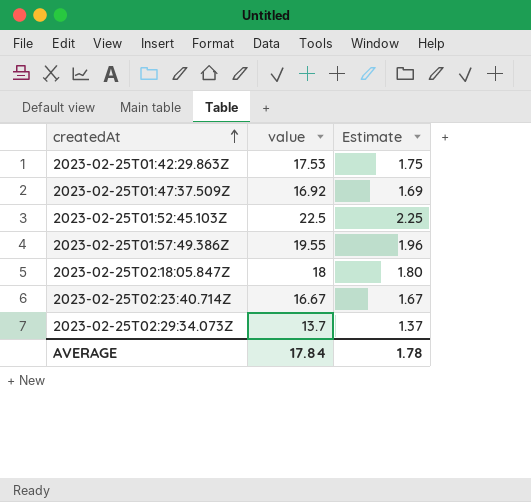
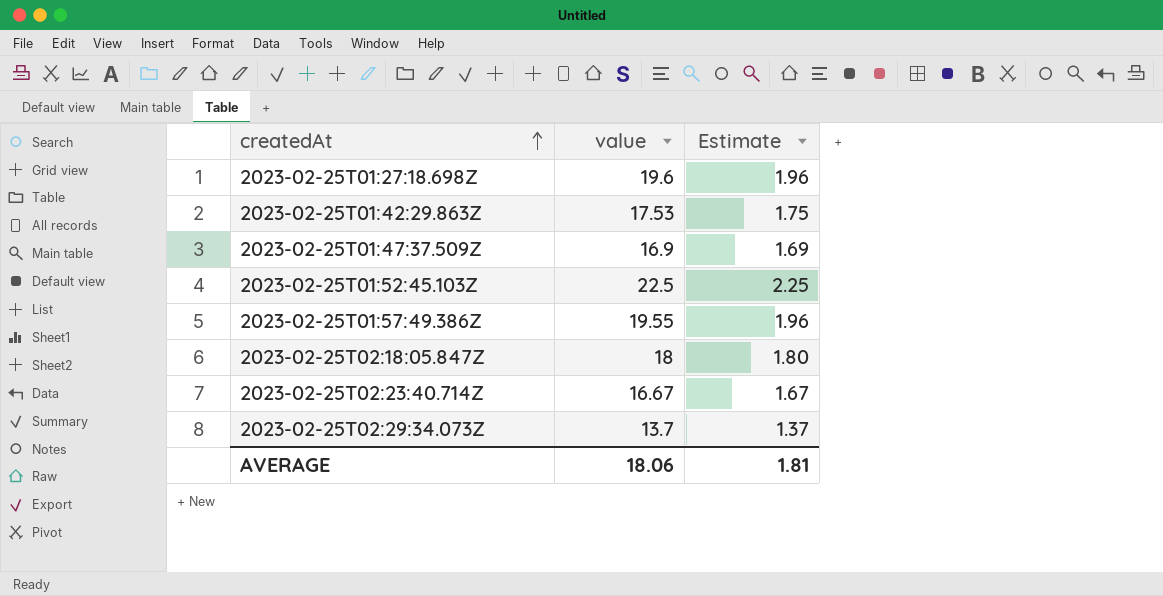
row 2023-02-25T01:27:18.698Z: none -> 19.6 | 1.96
2023-02-25T01:47:37.509Z | value: 16.92 -> 16.9
AVERAGE | value: 17.84 -> 18.06
AVERAGE | Estimate: 1.78 -> 1.81

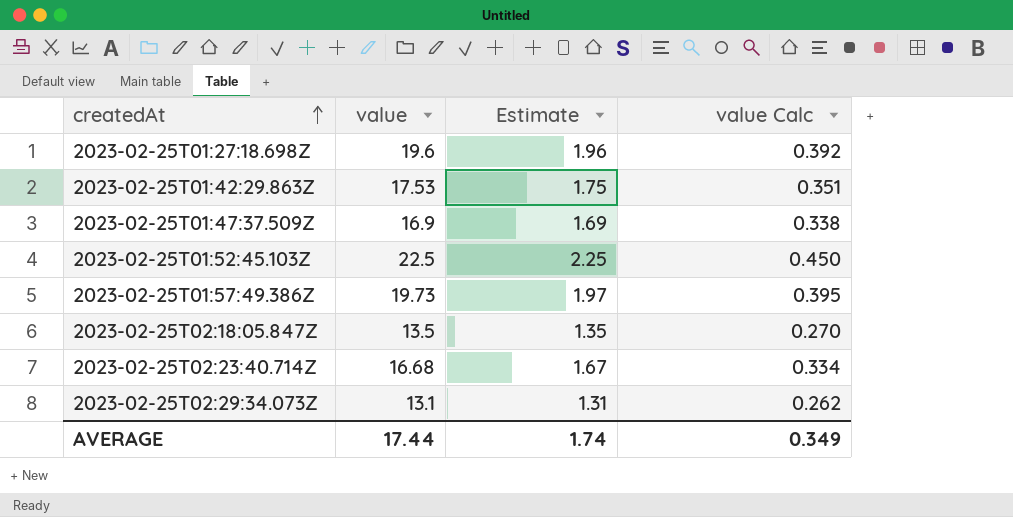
column value Calc | formula: none -> [value] * 0.02
2023-02-25T01:57:49.386Z | value: 19.55 -> 19.73
2023-02-25T01:57:49.386Z | Estimate: 1.96 -> 1.97
2023-02-25T02:18:05.847Z | value: 18 -> 13.5
2023-02-25T02:18:05.847Z | Estimate: 1.80 -> 1.35
2023-02-25T02:23:40.714Z | value: 16.67 -> 16.68
2023-02-25T02:29:34.073Z | value: 13.7 -> 13.1
2023-02-25T02:29:34.073Z | Estimate: 1.37 -> 1.31
AVERAGE | value: 18.06 -> 17.44
AVERAGE | Estimate: 1.81 -> 1.74

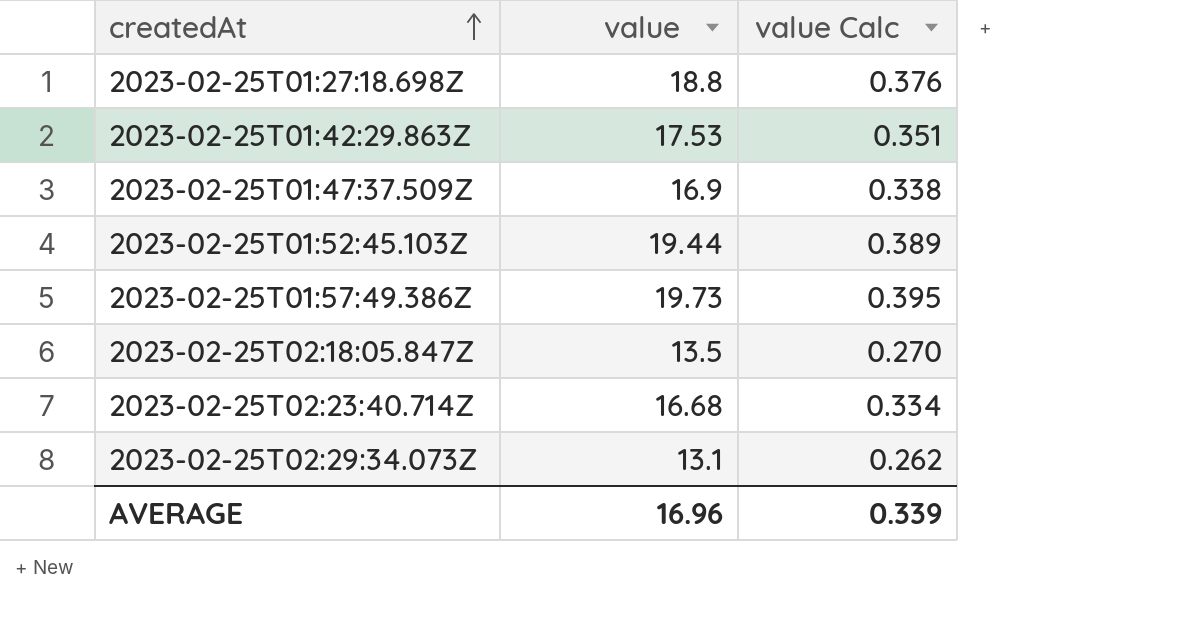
column Estimate | formula: [value] * 0.1 -> none
2023-02-25T01:27:18.698Z | value: 19.6 -> 18.8
2023-02-25T01:27:18.698Z | value Calc: 0.392 -> 0.376
2023-02-25T01:52:45.103Z | value: 22.5 -> 19.44
2023-02-25T01:52:45.103Z | value Calc: 0.450 -> 0.389
AVERAGE | value: 17.44 -> 16.96
AVERAGE | value Calc: 0.349 -> 0.339

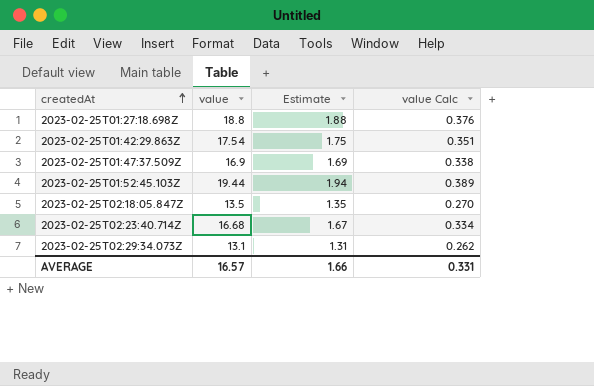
column Estimate | formula: none -> [value] * 0.1
row 2023-02-25T01:57:49.386Z: 19.73 | 0.395 -> none
2023-02-25T01:42:29.863Z | value: 17.53 -> 17.54
AVERAGE | value: 16.96 -> 16.57
AVERAGE | value Calc: 0.339 -> 0.331

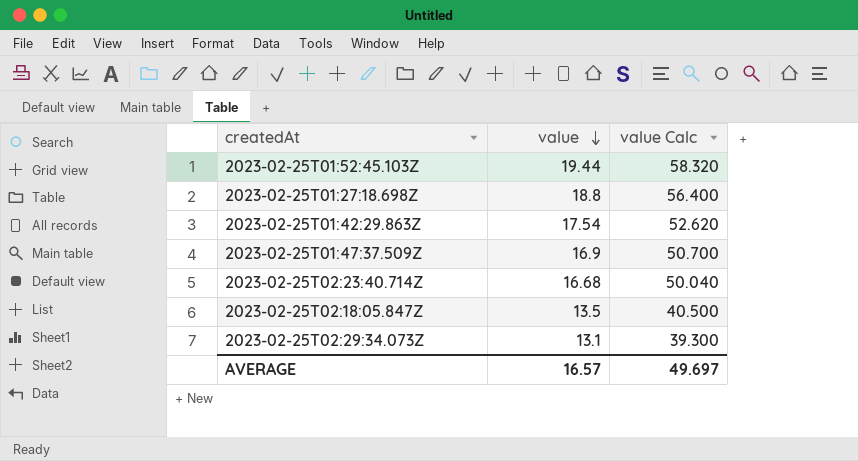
row order: createdAt ascending -> value descending
column Estimate | formula: [value] * 0.1 -> none
column value Calc | formula: [value] * 0.02 -> [value] * 3
AVERAGE | value Calc: 0.331 -> 49.697

